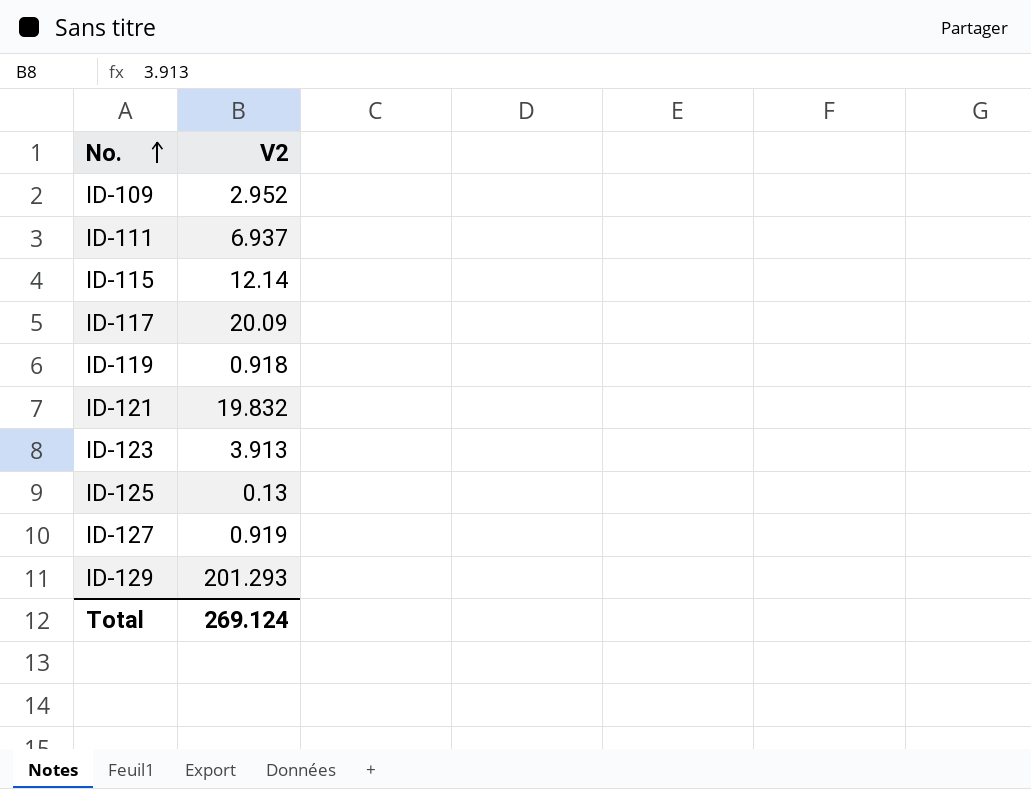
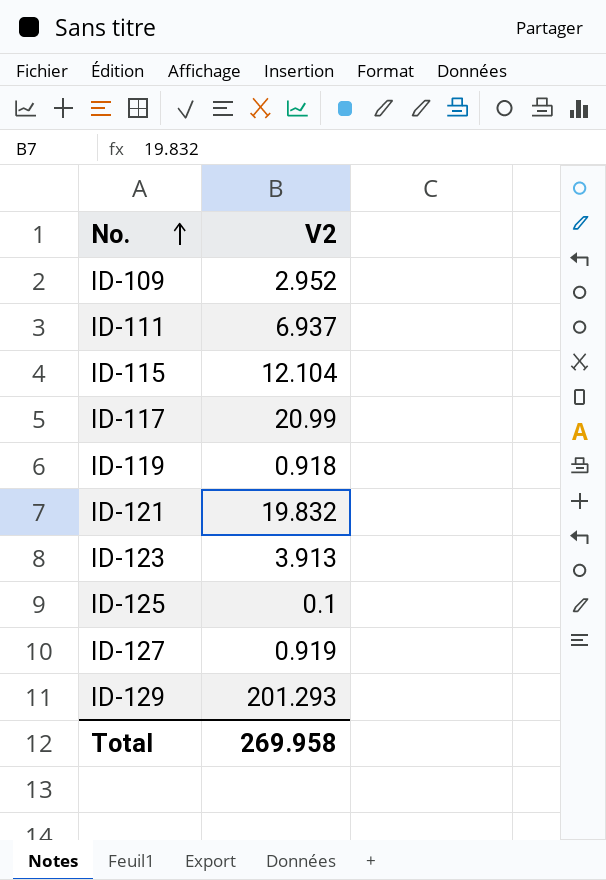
ID-115 | V2: 12.14 -> 12.104
ID-117 | V2: 20.09 -> 20.99
ID-125 | V2: 0.13 -> 0.1
Total | V2: 269.124 -> 269.958

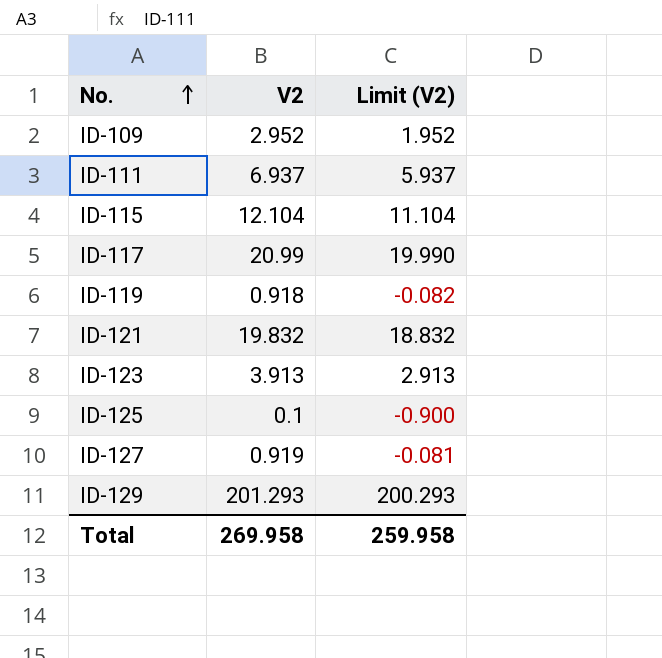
column Limit (V2) | formula: none -> [V2] - 1

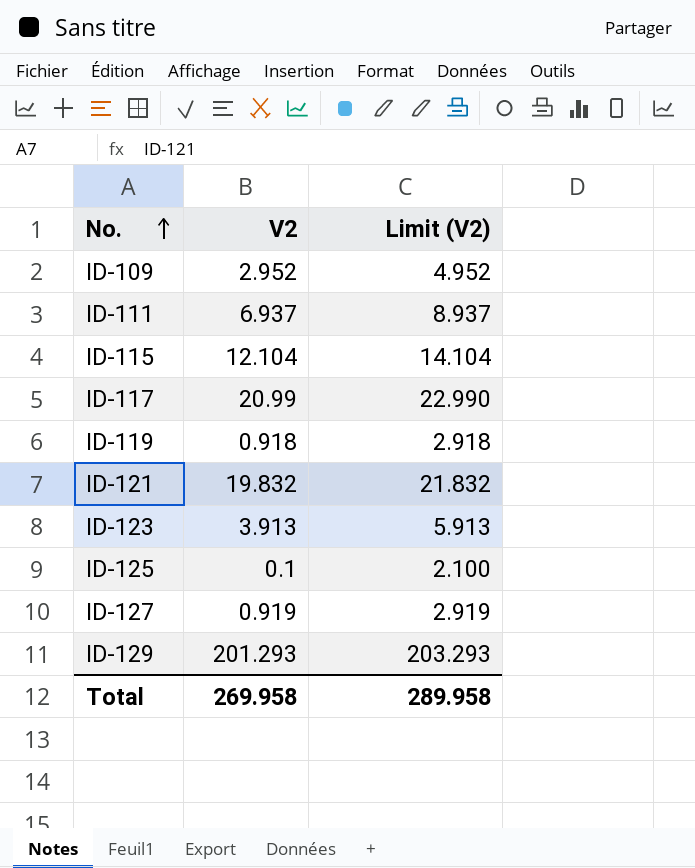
column Limit (V2) | formula: [V2] - 1 -> [V2] + 2
Total | Limit (V2): 259.958 -> 289.958

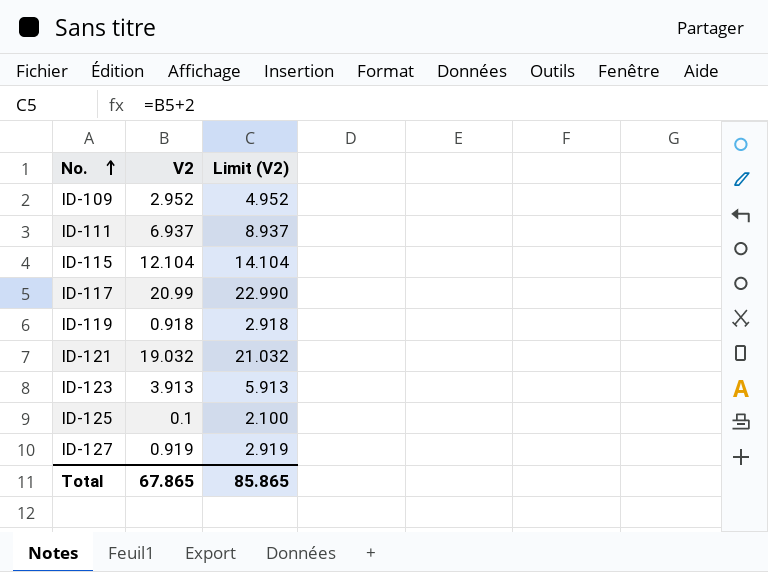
row ID-129: 201.293 | 203.293 -> none
ID-121 | V2: 19.832 -> 19.032
ID-121 | Limit (V2): 21.832 -> 21.032
Total | V2: 269.958 -> 67.865
Total | Limit (V2): 289.958 -> 85.865

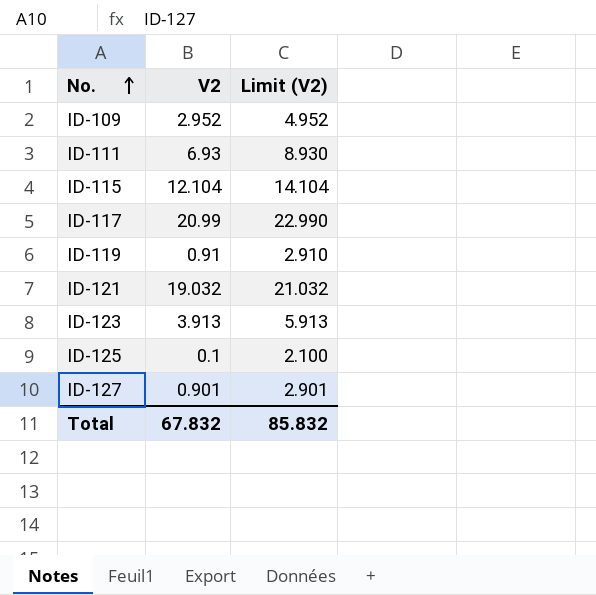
ID-111 | V2: 6.937 -> 6.93
ID-111 | Limit (V2): 8.937 -> 8.930
ID-119 | V2: 0.918 -> 0.91
ID-119 | Limit (V2): 2.918 -> 2.910
ID-127 | V2: 0.919 -> 0.901
ID-127 | Limit (V2): 2.919 -> 2.901
Total | V2: 67.865 -> 67.832
Total | Limit (V2): 85.865 -> 85.832

